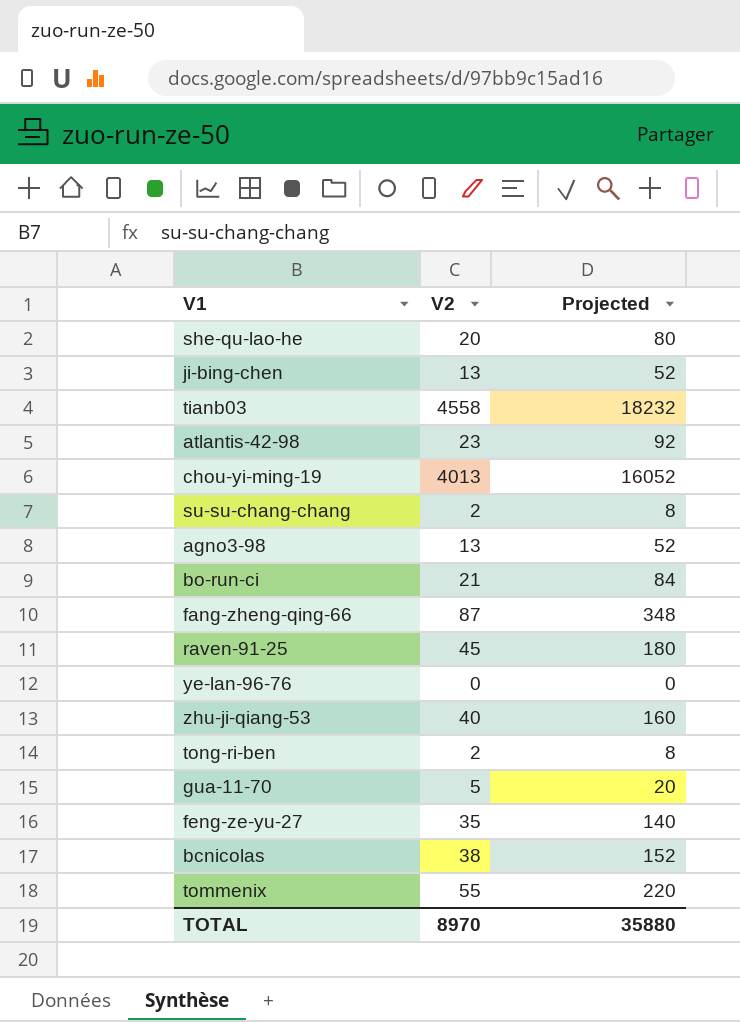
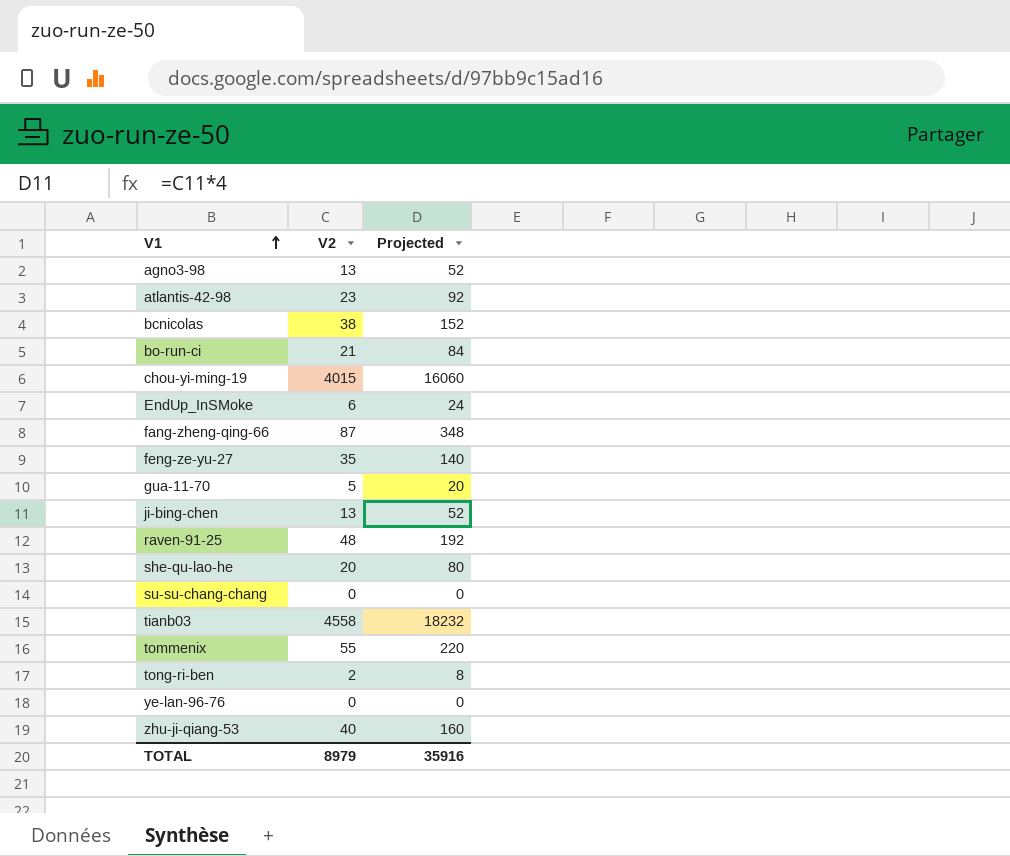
row order: none -> V1 ascending
chou-yi-ming-19 | V2: 4013 -> 4015
chou-yi-ming-19 | Projected: 16052 -> 16060
row EndUp_InSMoke: none -> 6 | 24
raven-91-25 | V2: 45 -> 48
raven-91-25 | Projected: 180 -> 192
su-su-chang-chang | V2: 2 -> 0
su-su-chang-chang | Projected: 8 -> 0
TOTAL | V2: 8970 -> 8979
TOTAL | Projected: 35880 -> 35916

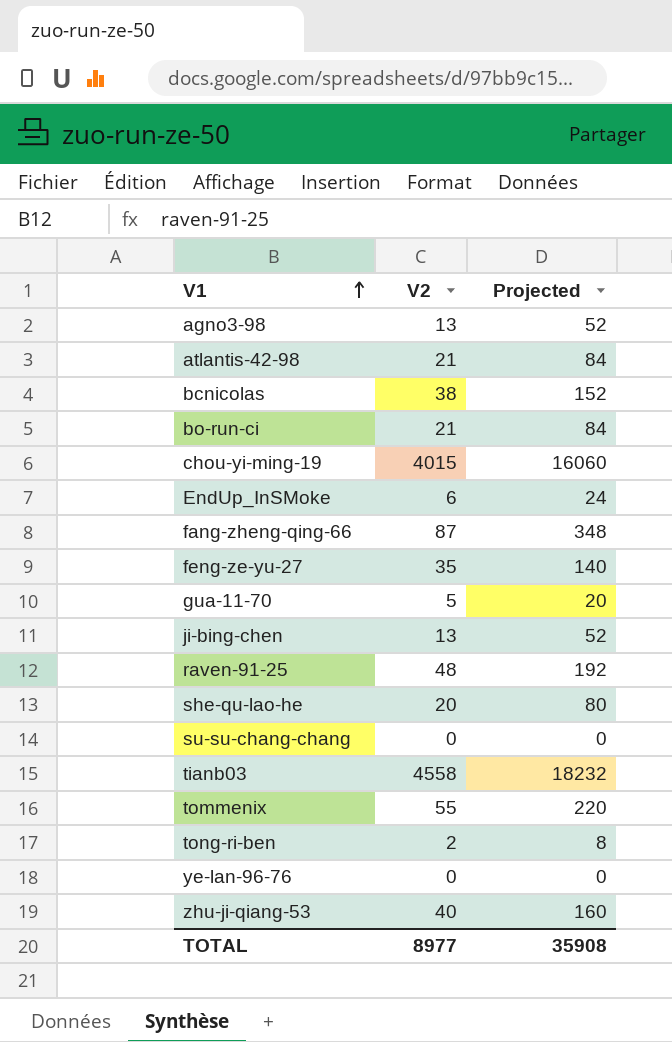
atlantis-42-98 | V2: 23 -> 21
atlantis-42-98 | Projected: 92 -> 84
TOTAL | V2: 8979 -> 8977
TOTAL | Projected: 35916 -> 35908

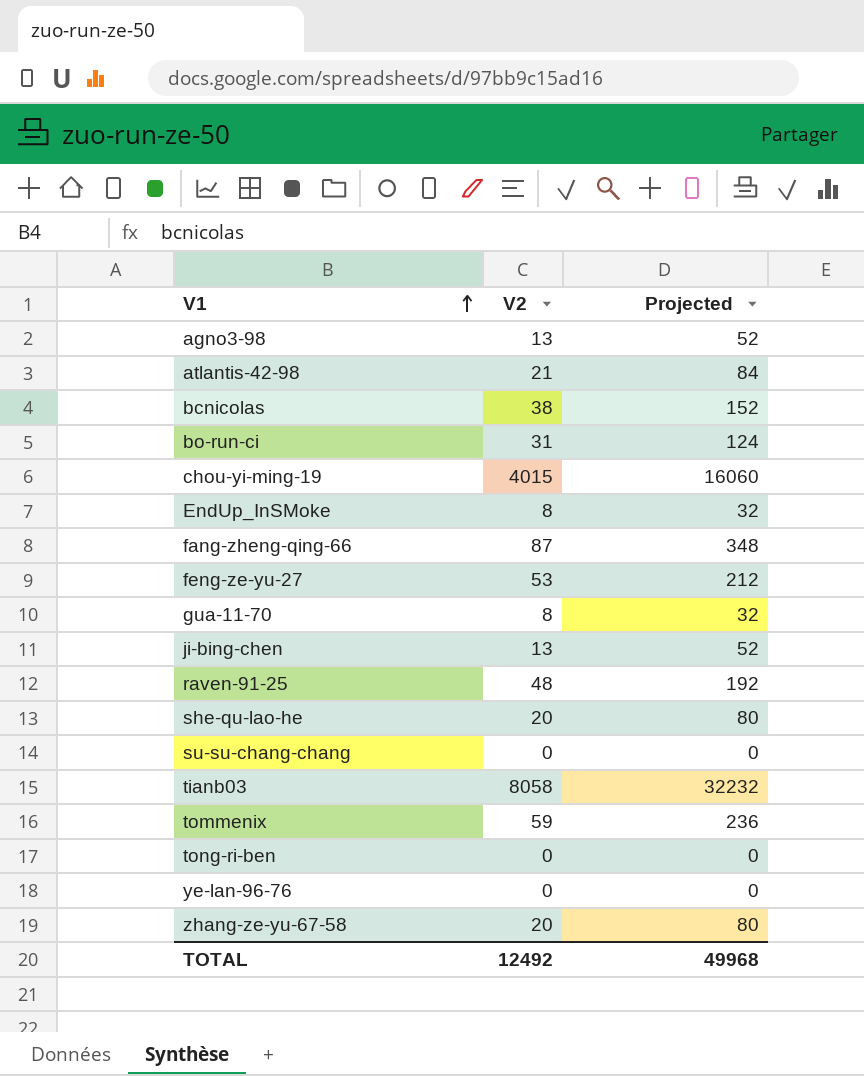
row zhu-ji-qiang-53: 40 | 160 -> none
bo-run-ci | V2: 21 -> 31
bo-run-ci | Projected: 84 -> 124
EndUp_InSMoke | V2: 6 -> 8
EndUp_InSMoke | Projected: 24 -> 32
feng-ze-yu-27 | V2: 35 -> 53
feng-ze-yu-27 | Projected: 140 -> 212
gua-11-70 | V2: 5 -> 8
gua-11-70 | Projected: 20 -> 32
tianb03 | V2: 4558 -> 8058
tianb03 | Projected: 18232 -> 32232
tommenix | V2: 55 -> 59
tommenix | Projected: 220 -> 236
tong-ri-ben | V2: 2 -> 0
tong-ri-ben | Projected: 8 -> 0
row zhang-ze-yu-67-58: none -> 20 | 80
TOTAL | V2: 8977 -> 12492
TOTAL | Projected: 35908 -> 49968

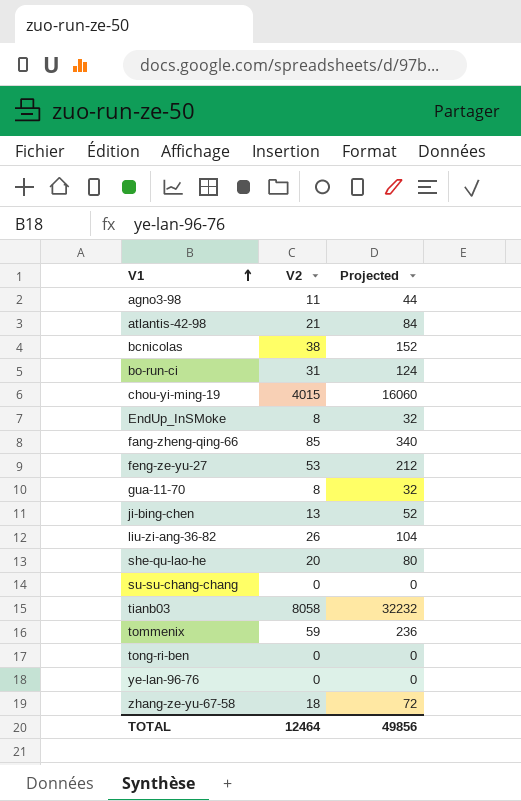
row raven-91-25: 48 | 192 -> none
agno3-98 | V2: 13 -> 11
agno3-98 | Projected: 52 -> 44
fang-zheng-qing-66 | V2: 87 -> 85
fang-zheng-qing-66 | Projected: 348 -> 340
row liu-zi-ang-36-82: none -> 26 | 104
zhang-ze-yu-67-58 | V2: 20 -> 18
zhang-ze-yu-67-58 | Projected: 80 -> 72
TOTAL | V2: 12492 -> 12464
TOTAL | Projected: 49968 -> 49856

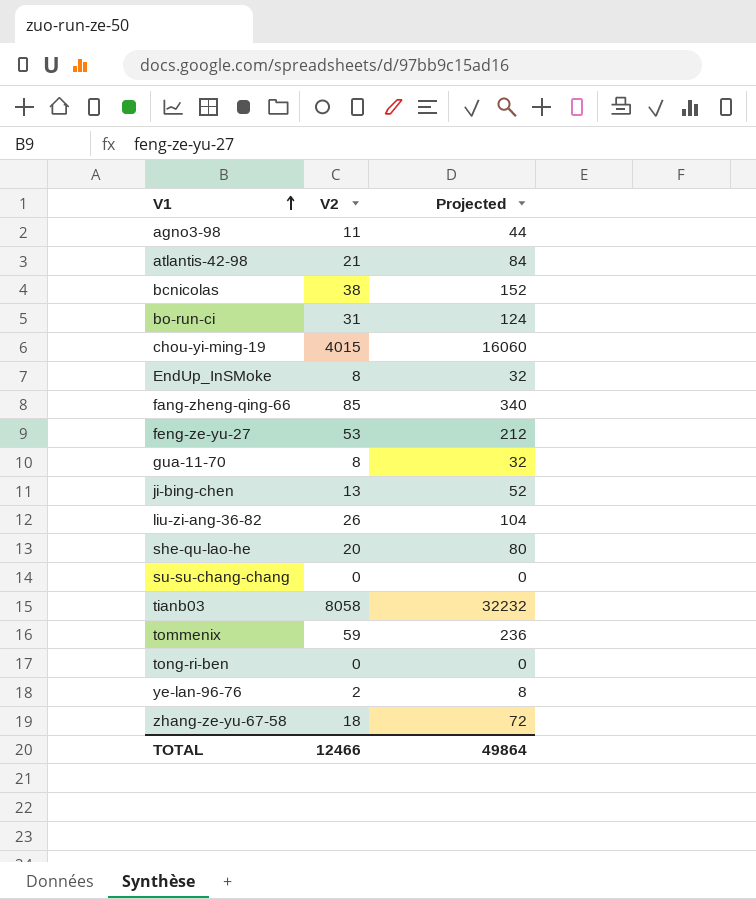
ye-lan-96-76 | V2: 0 -> 2
ye-lan-96-76 | Projected: 0 -> 8
TOTAL | V2: 12464 -> 12466
TOTAL | Projected: 49856 -> 49864

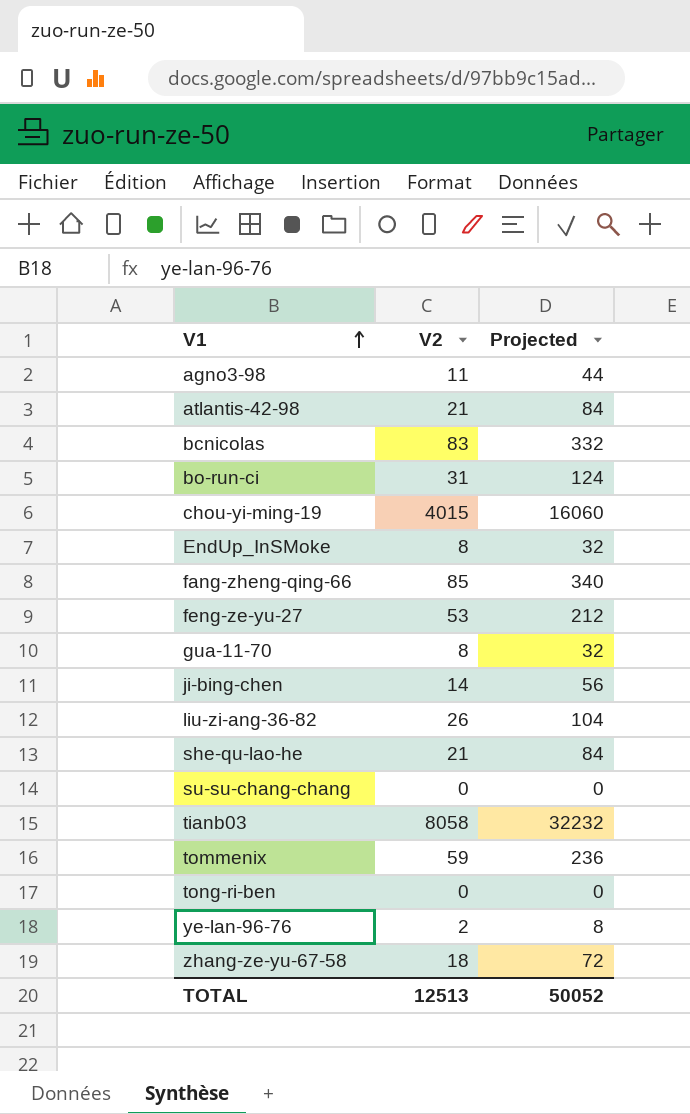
bcnicolas | V2: 38 -> 83
bcnicolas | Projected: 152 -> 332
ji-bing-chen | V2: 13 -> 14
ji-bing-chen | Projected: 52 -> 56
she-qu-lao-he | V2: 20 -> 21
she-qu-lao-he | Projected: 80 -> 84
TOTAL | V2: 12466 -> 12513
TOTAL | Projected: 49864 -> 50052

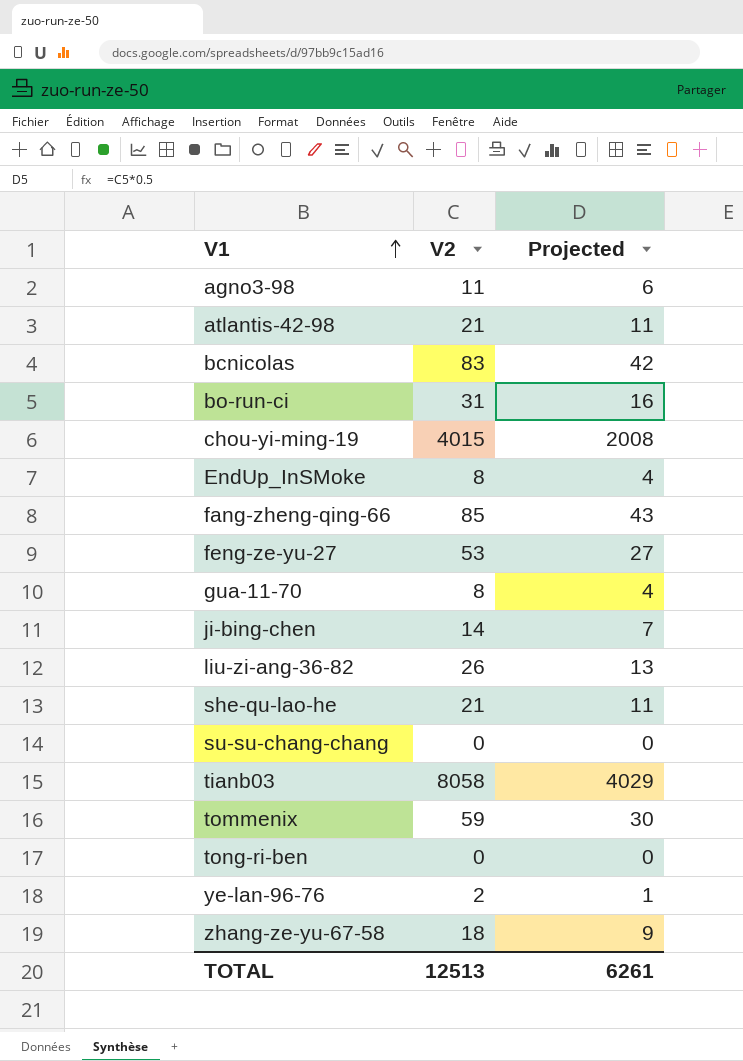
column Projected | formula: [V2] * 4 -> [V2] * 0.5
TOTAL | Projected: 50052 -> 6261

